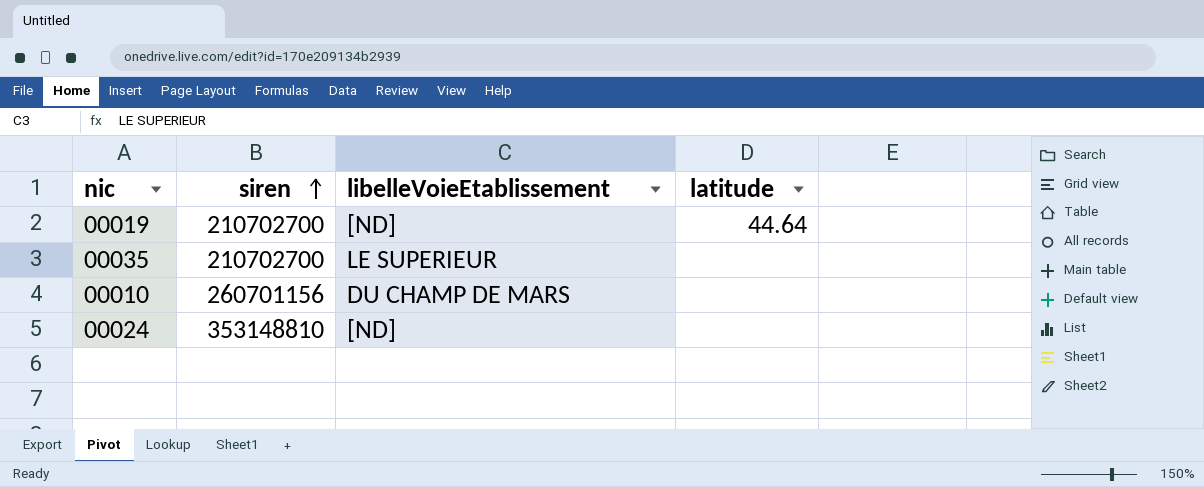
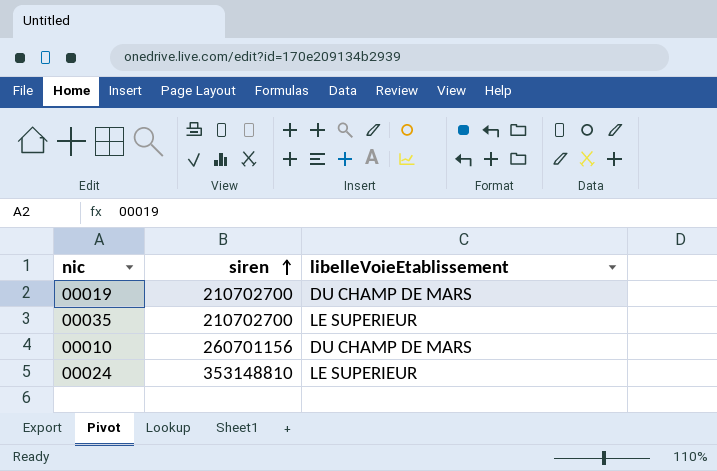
column latitude | position: 4 -> none
00019 | libelleVoieEtablissement: [ND] -> DU CHAMP DE MARS
00024 | libelleVoieEtablissement: [ND] -> LE SUPERIEUR

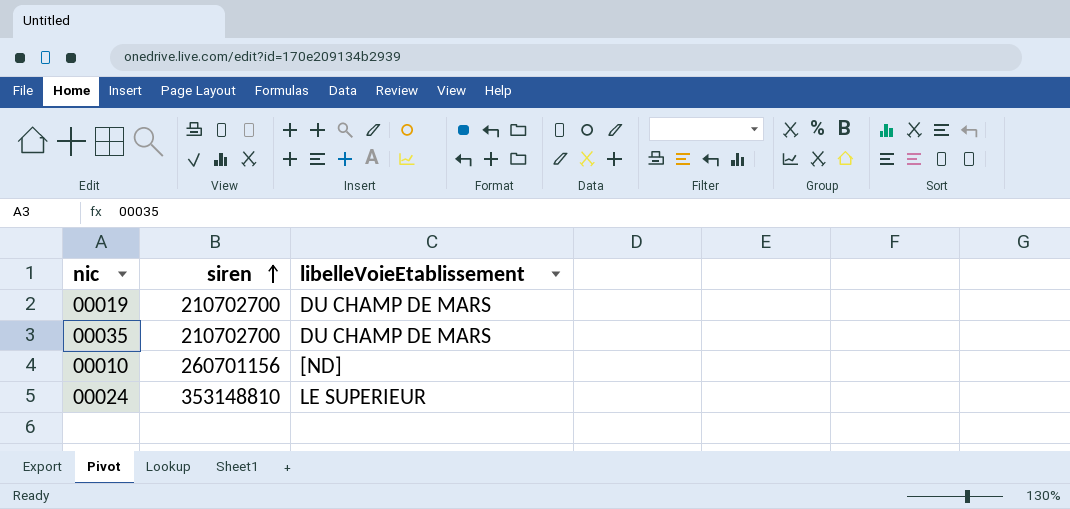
00035 | libelleVoieEtablissement: LE SUPERIEUR -> DU CHAMP DE MARS
00010 | libelleVoieEtablissement: DU CHAMP DE MARS -> [ND]

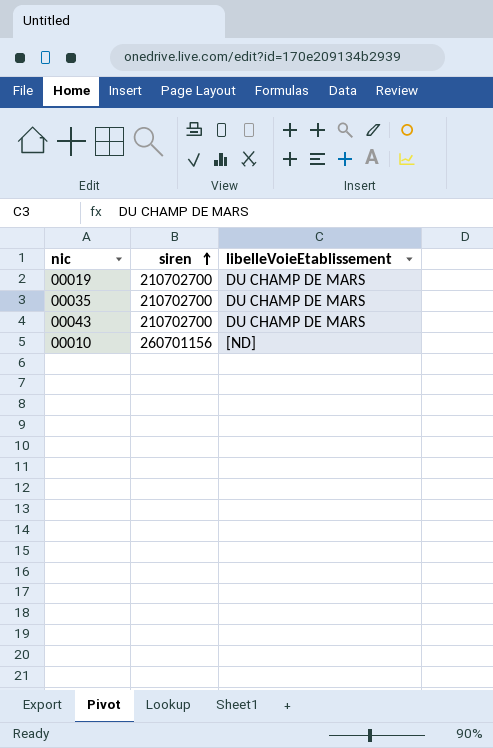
row 00024: 353148810 | LE SUPERIEUR -> none
row 00043: none -> 210702700 | DU CHAMP DE MARS

